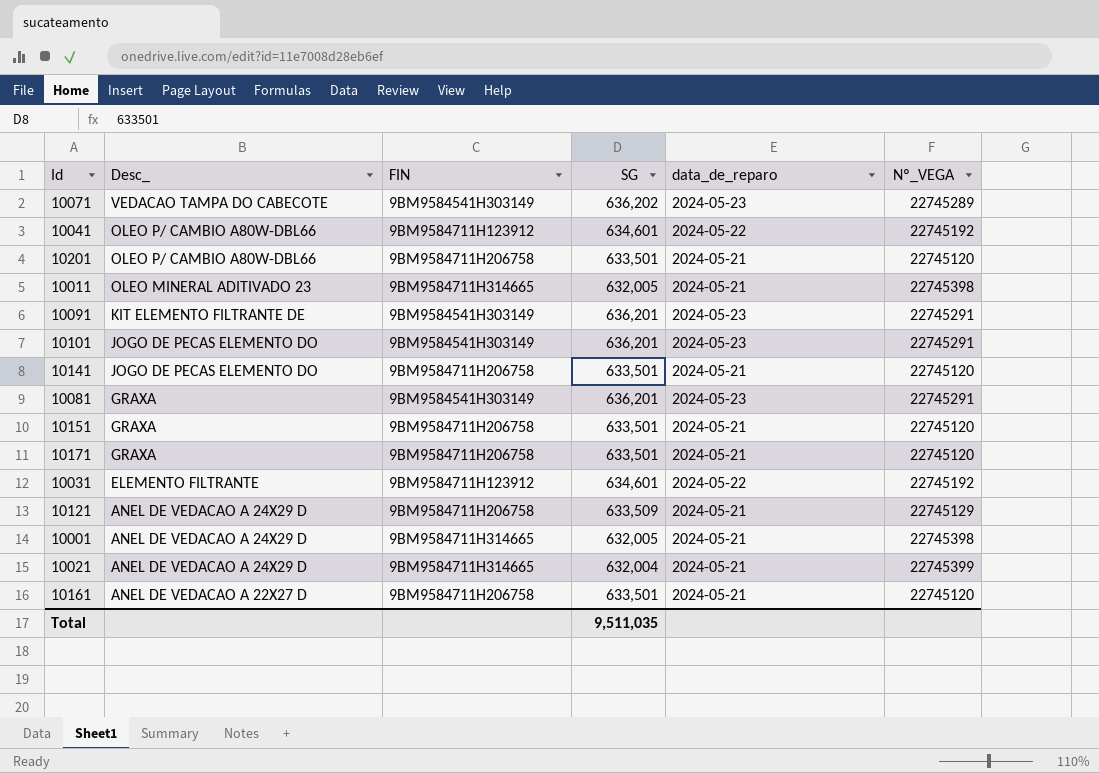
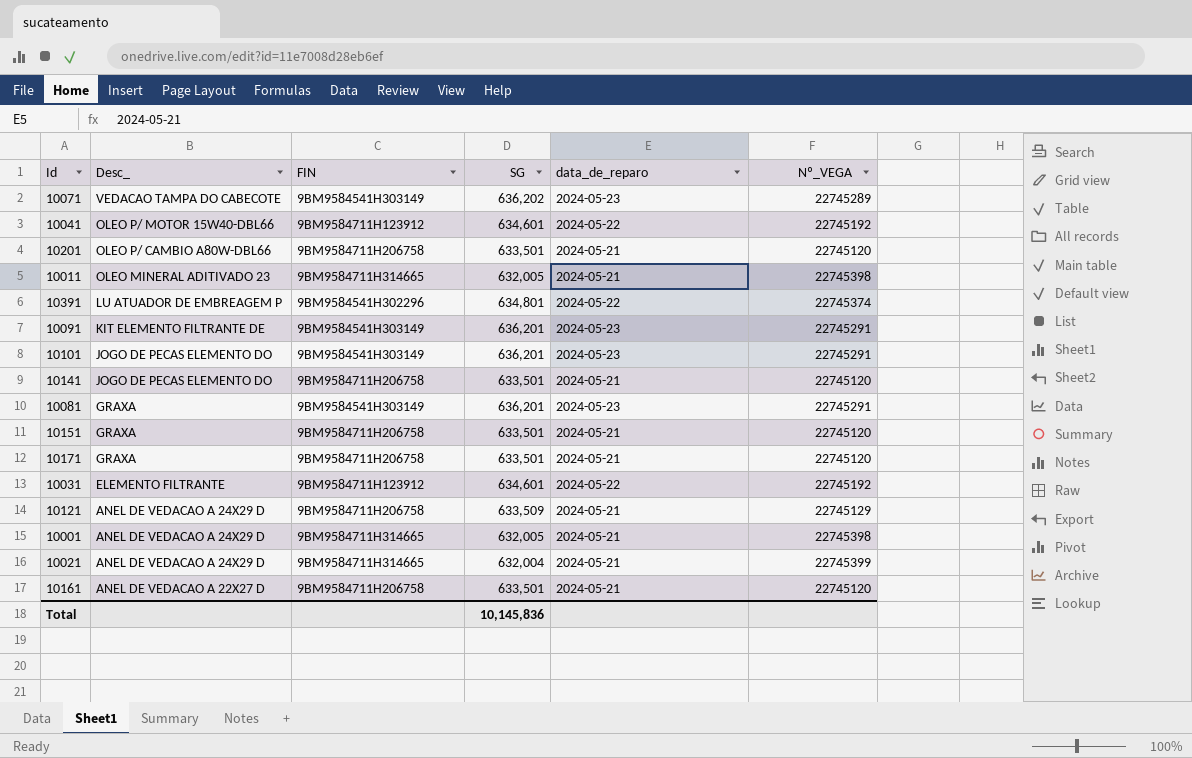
10041 | Desc_: OLEO P/ CAMBIO A80W-DBL66 -> OLEO P/ MOTOR 15W40-DBL66
row 10391: none -> LU ATUADOR DE EMBREAGEM P | 9BM9584541H302296 | 634,801 | 2024-05-22 | 22745374
Total | SG: 9,511,035 -> 10,145,836

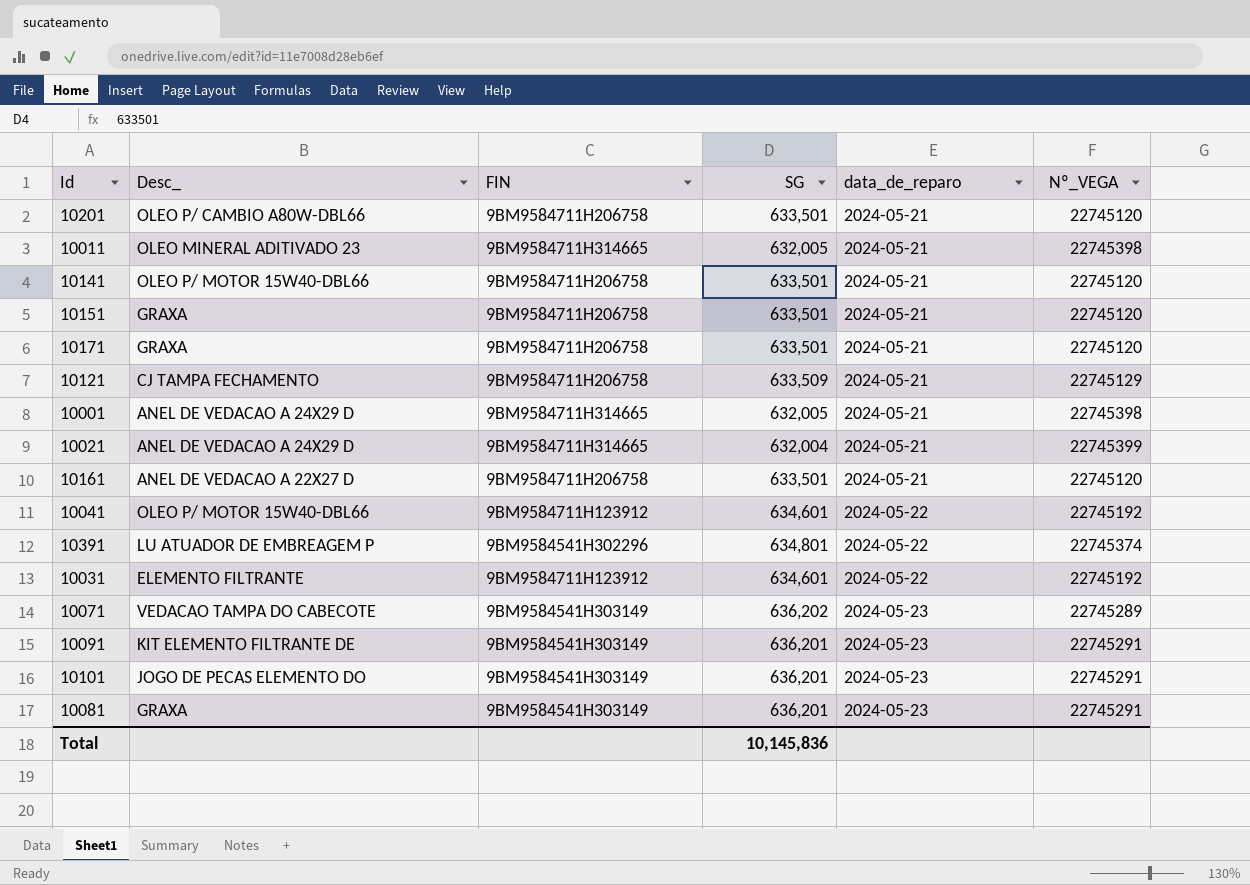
row order: Desc_ descending -> data_de_reparo ascending
10141 | Desc_: JOGO DE PECAS ELEMENTO DO -> OLEO P/ MOTOR 15W40-DBL66
10121 | Desc_: ANEL DE VEDACAO A 24X29 D -> CJ TAMPA FECHAMENTO

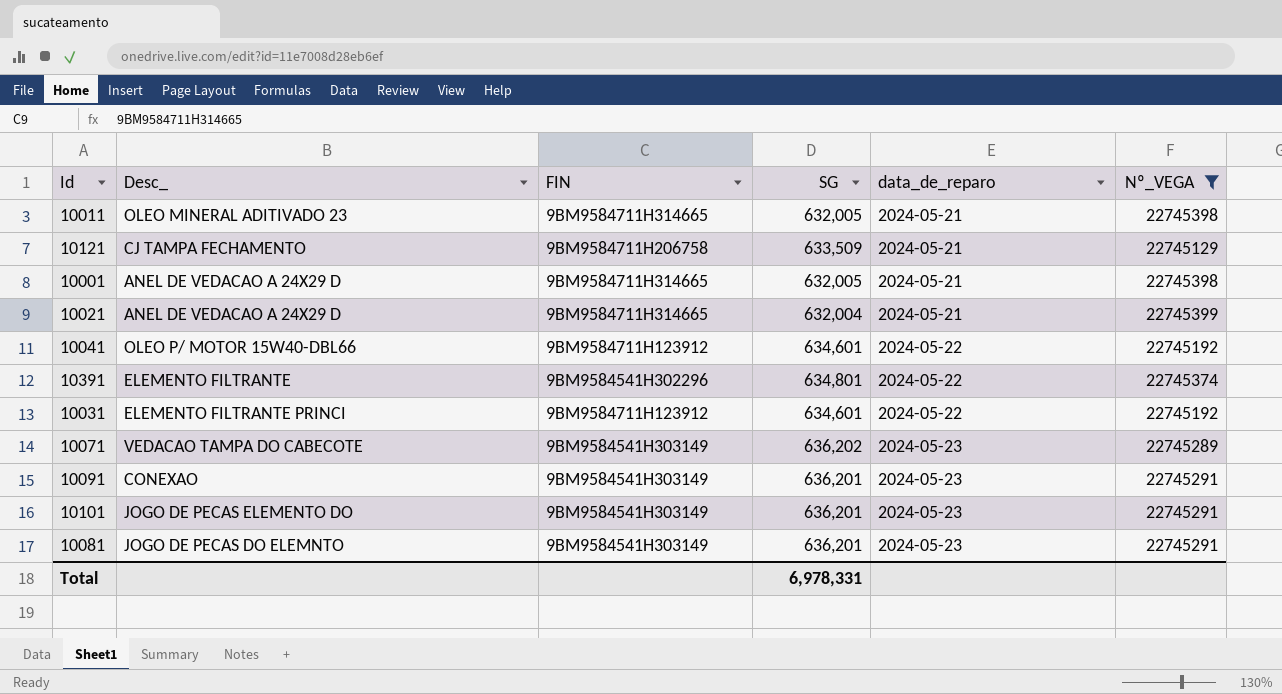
filter: none -> Nº_VEGA != 22745120
10391 | Desc_: LU ATUADOR DE EMBREAGEM P -> ELEMENTO FILTRANTE
10031 | Desc_: ELEMENTO FILTRANTE -> ELEMENTO FILTRANTE PRINCI
10091 | Desc_: KIT ELEMENTO FILTRANTE DE -> CONEXAO
10081 | Desc_: GRAXA -> JOGO DE PECAS DO ELEMNTO
Total | SG: 10,145,836 -> 6,978,331

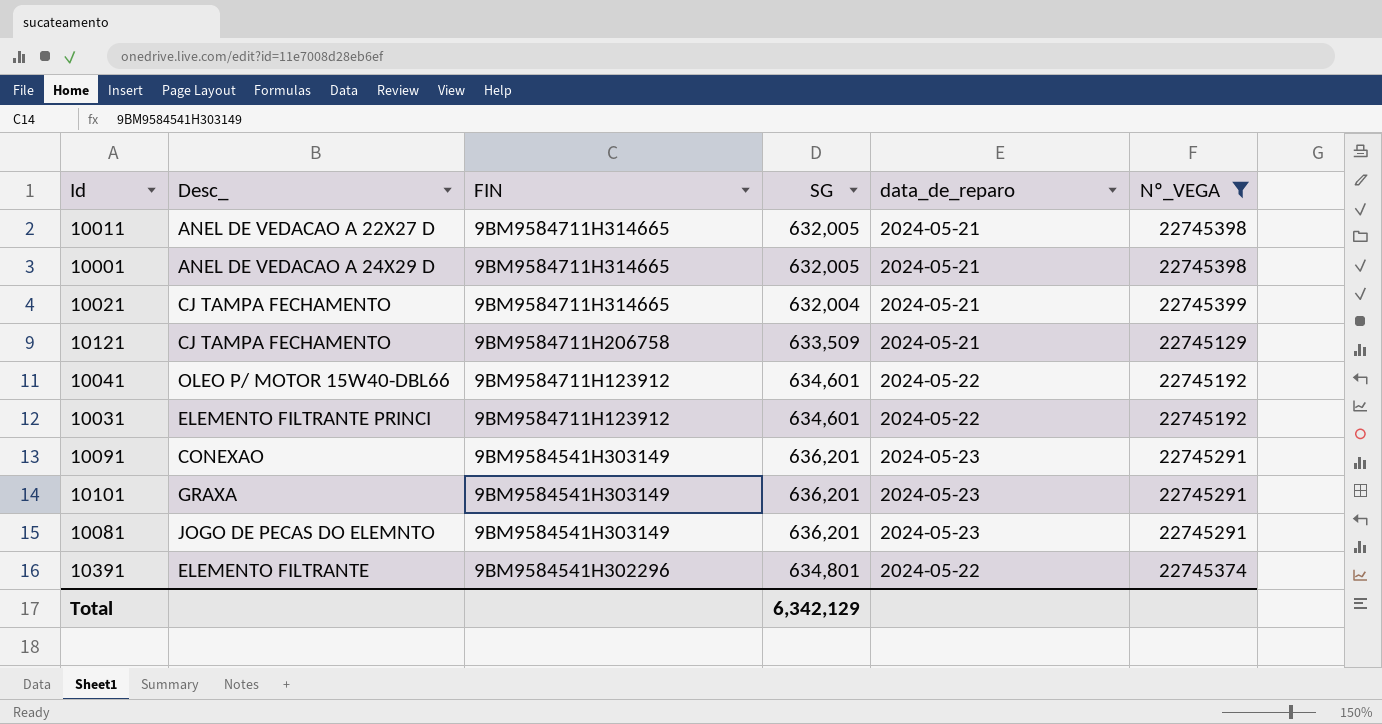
row order: data_de_reparo ascending -> FIN descending
row 10071: VEDACAO TAMPA DO CABECOTE | 9BM9584541H303149 | 636,202 | 2024-05-23 | 22745289 -> none
10011 | Desc_: OLEO MINERAL ADITIVADO 23 -> ANEL DE VEDACAO A 22X27 D
10021 | Desc_: ANEL DE VEDACAO A 24X29 D -> CJ TAMPA FECHAMENTO
10101 | Desc_: JOGO DE PECAS ELEMENTO DO -> GRAXA
Total | SG: 6,978,331 -> 6,342,129

